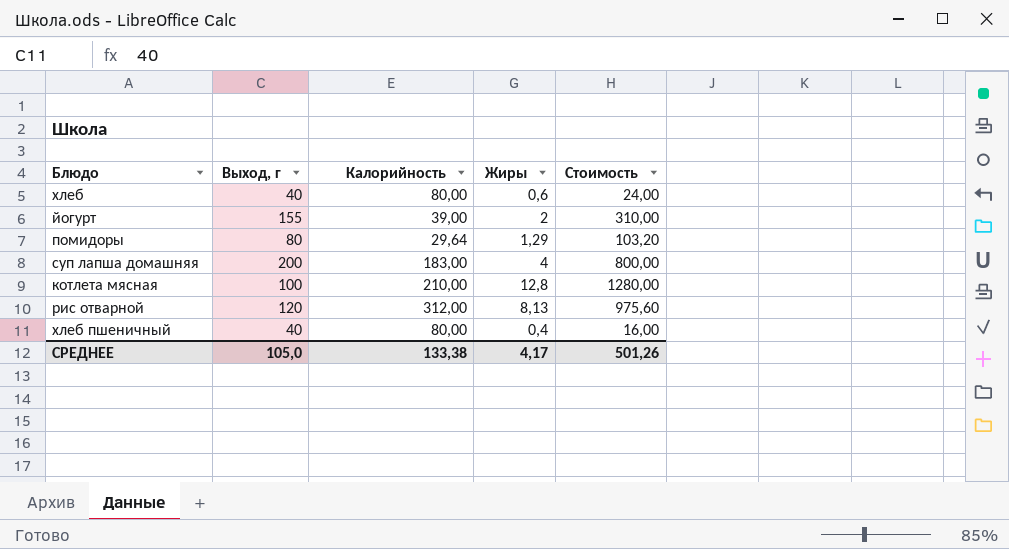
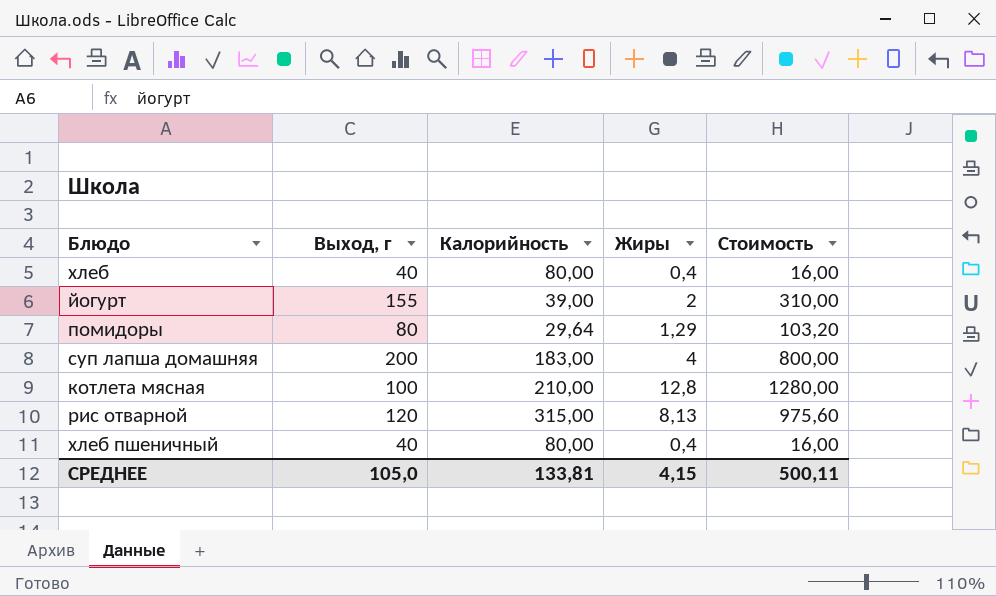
хлеб | Жиры: 0,6 -> 0,4
хлеб | Стоимость: 24,00 -> 16,00
рис отварной | Калорийность: 312,00 -> 315,00
СРЕДНЕЕ | Калорийность: 133,38 -> 133,81
СРЕДНЕЕ | Жиры: 4,17 -> 4,15
СРЕДНЕЕ | Стоимость: 501,26 -> 500,11

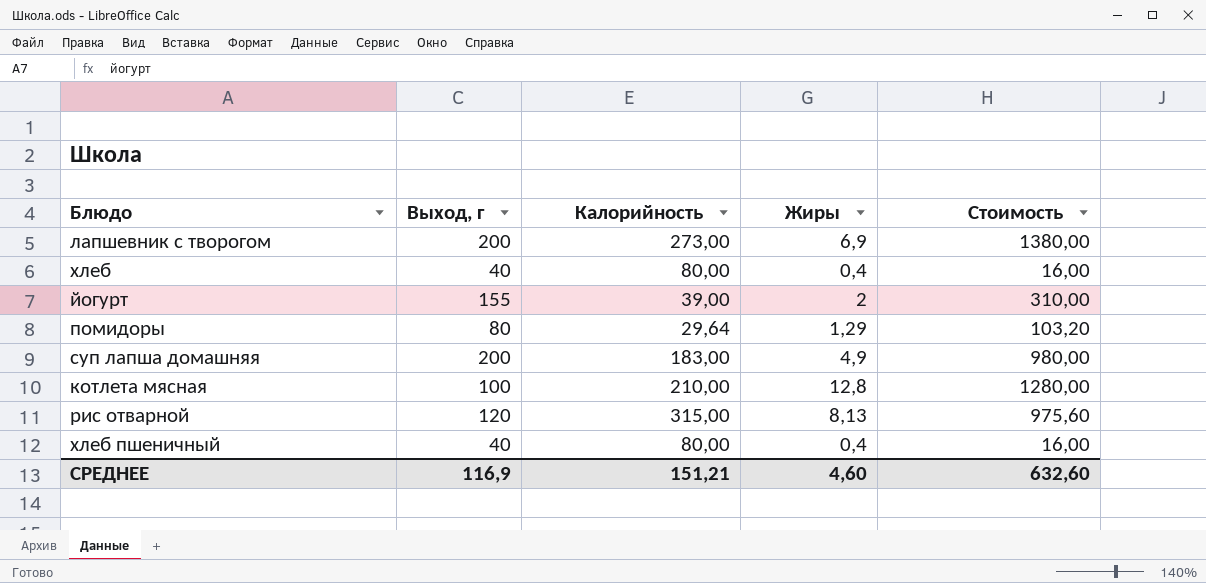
row лапшевник с творогом: none -> 200 | 273,00 | 6,9 | 1380,00
суп лапша домашняя | Жиры: 4 -> 4,9
суп лапша домашняя | Стоимость: 800,00 -> 980,00
СРЕДНЕЕ | Выход, г: 105,0 -> 116,9
СРЕДНЕЕ | Калорийность: 133,81 -> 151,21
СРЕДНЕЕ | Жиры: 4,15 -> 4,60
СРЕДНЕЕ | Стоимость: 500,11 -> 632,60

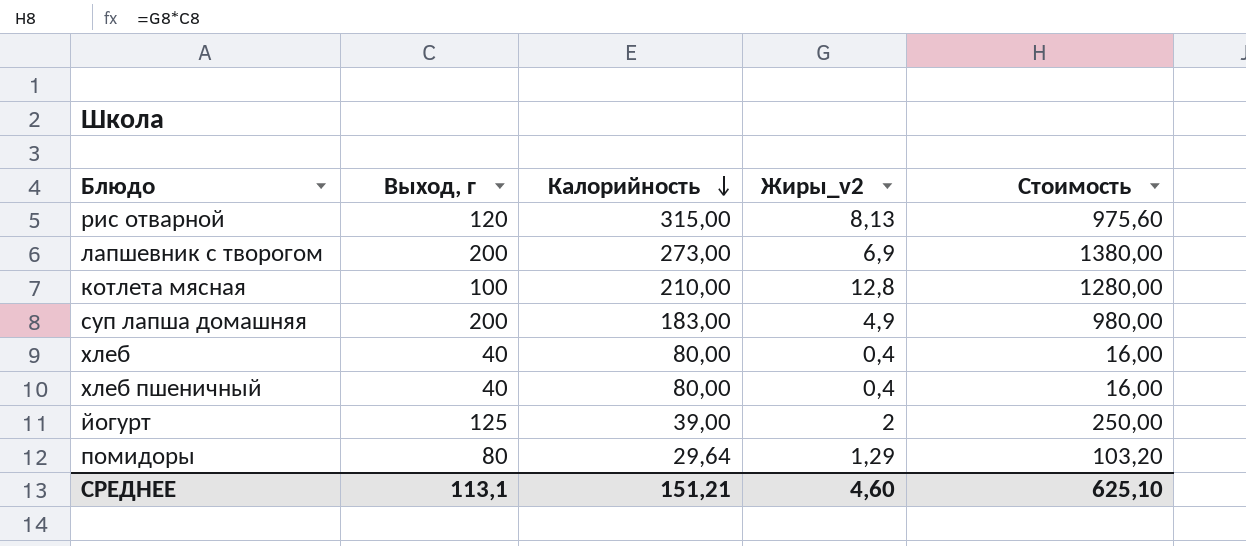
row order: none -> Калорийность descending
column name: Жиры -> Жиры_v2
йогурт | Выход, г: 155 -> 125
йогурт | Стоимость: 310,00 -> 250,00
СРЕДНЕЕ | Выход, г: 116,9 -> 113,1
СРЕДНЕЕ | Стоимость: 632,60 -> 625,10

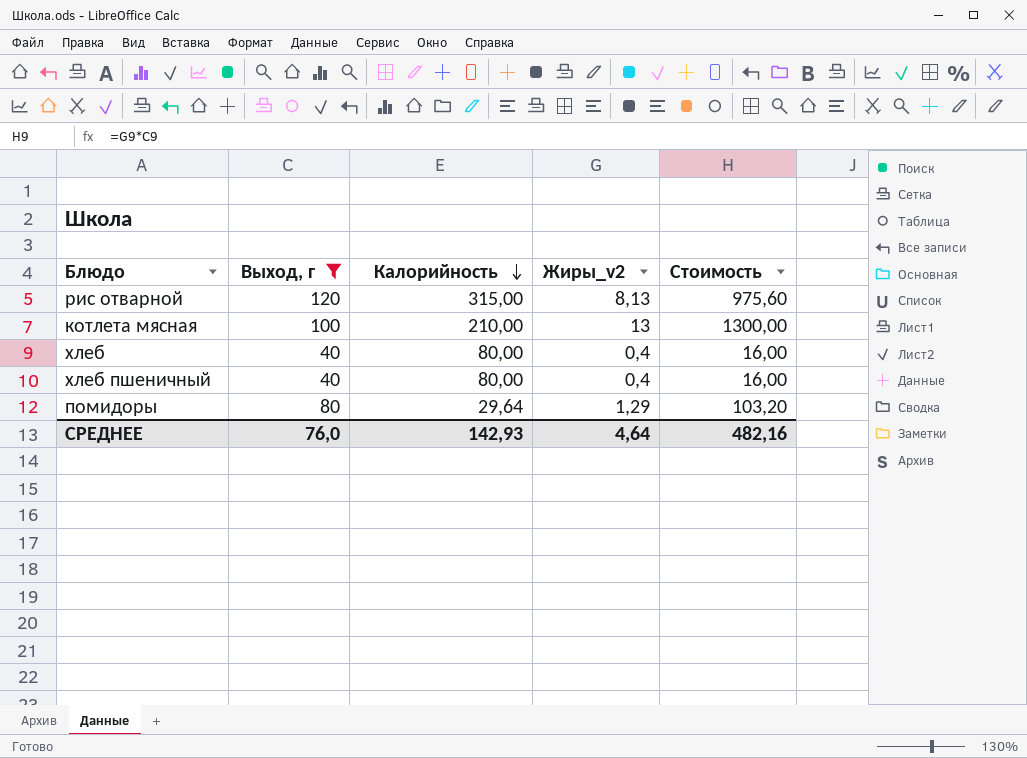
filter: none -> Выход, г <= 120
котлета мясная | Жиры_v2: 12,8 -> 13
котлета мясная | Стоимость: 1280,00 -> 1300,00
СРЕДНЕЕ | Выход, г: 113,1 -> 76,0
СРЕДНЕЕ | Калорийность: 151,21 -> 142,93
СРЕДНЕЕ | Жиры_v2: 4,60 -> 4,64
СРЕДНЕЕ | Стоимость: 625,10 -> 482,16

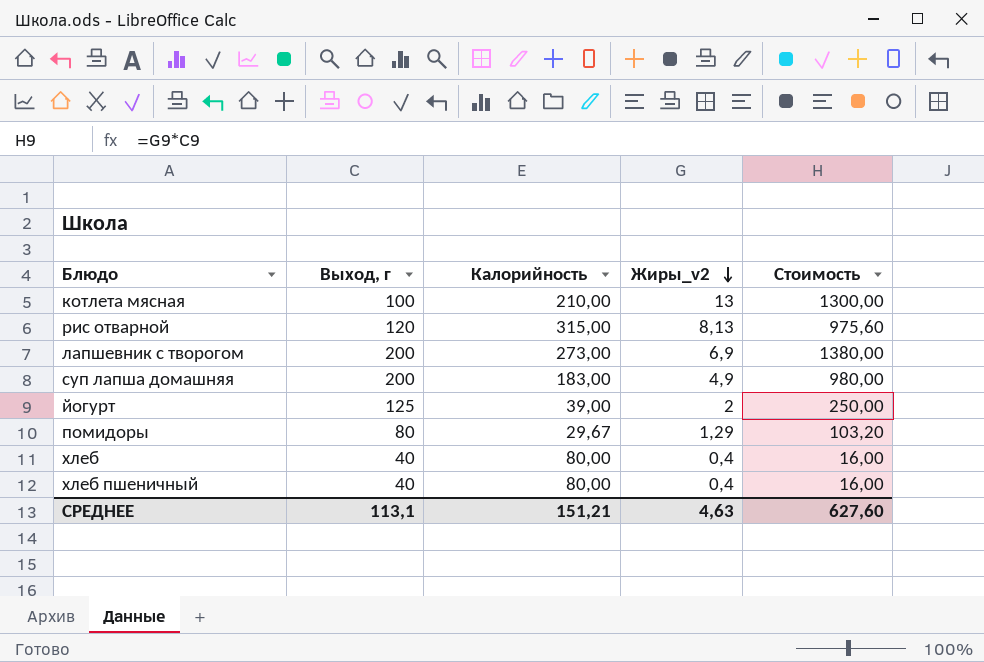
filter: Выход, г <= 120 -> none
row order: Калорийность descending -> Жиры_v2 descending
помидоры | Калорийность: 29,64 -> 29,67
СРЕДНЕЕ | Выход, г: 76,0 -> 113,1
СРЕДНЕЕ | Калорийность: 142,93 -> 151,21
СРЕДНЕЕ | Жиры_v2: 4,64 -> 4,63
СРЕДНЕЕ | Стоимость: 482,16 -> 627,60

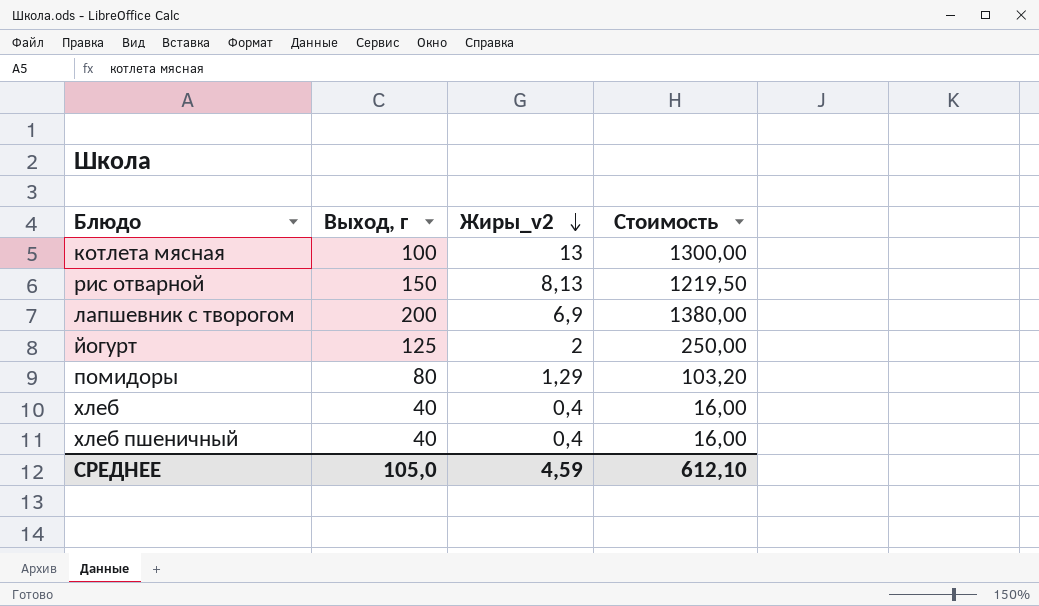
column Калорийность | position: 3 -> none
row суп лапша домашняя: 200 | 183,00 | 4,9 | 980,00 -> none
рис отварной | Выход, г: 120 -> 150
рис отварной | Стоимость: 975,60 -> 1219,50
СРЕДНЕЕ | Выход, г: 113,1 -> 105,0
СРЕДНЕЕ | Жиры_v2: 4,63 -> 4,59
СРЕДНЕЕ | Стоимость: 627,60 -> 612,10

